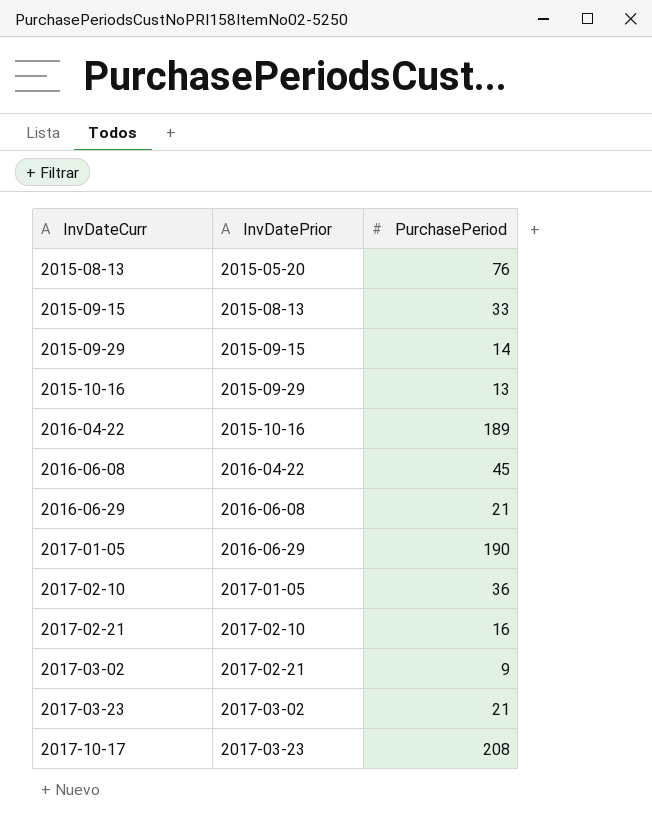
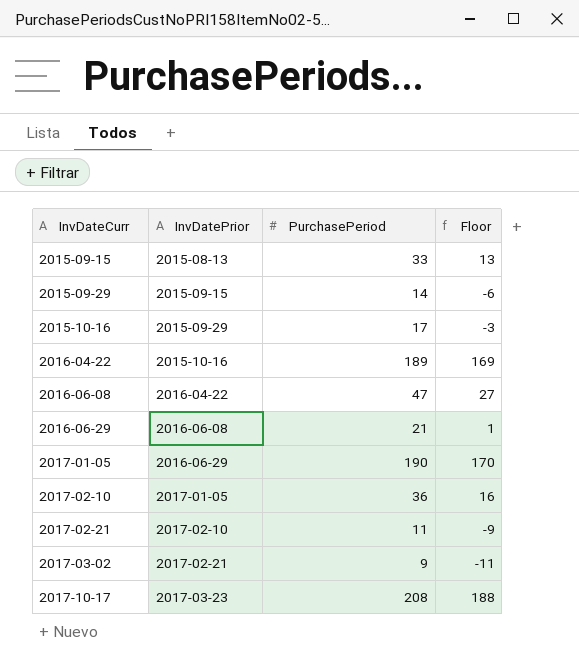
column Floor | formula: none -> [PurchasePeriod] - 20
row 2015-08-13: 2015-05-20 | 76 -> none
row 2017-03-23: 2017-03-02 | 21 -> none
2015-10-16 | PurchasePeriod: 13 -> 17
2016-06-08 | PurchasePeriod: 45 -> 47
2017-02-21 | PurchasePeriod: 16 -> 11

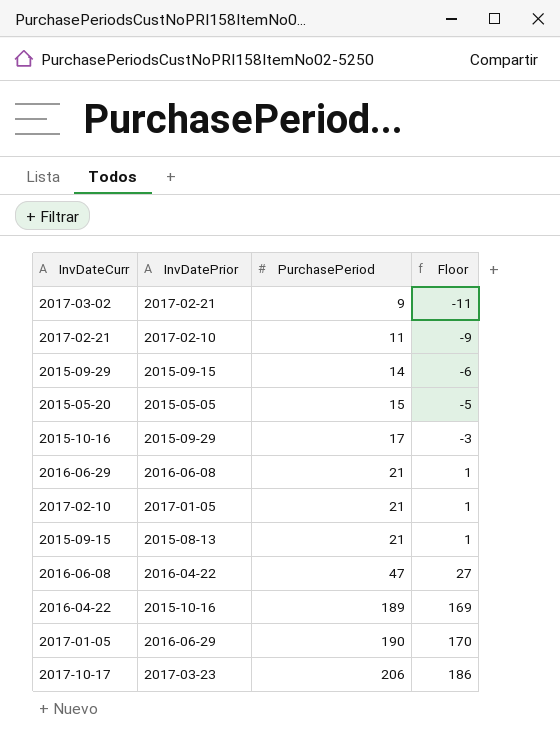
row order: InvDateCurr ascending -> PurchasePeriod ascending
row 2015-05-20: none -> 2015-05-05 | 15 | -5
2017-02-10 | PurchasePeriod: 36 -> 21
2017-02-10 | Floor: 16 -> 1
2015-09-15 | PurchasePeriod: 33 -> 21
2015-09-15 | Floor: 13 -> 1
2017-10-17 | PurchasePeriod: 208 -> 206
2017-10-17 | Floor: 188 -> 186

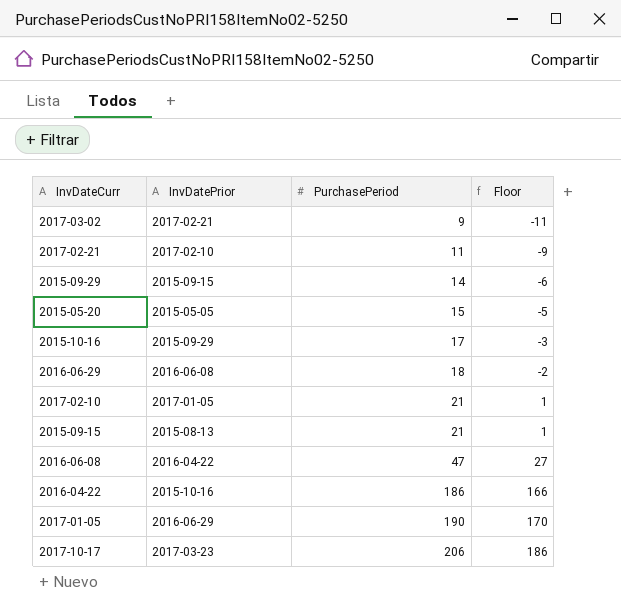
2016-06-29 | PurchasePeriod: 21 -> 18
2016-06-29 | Floor: 1 -> -2
2016-04-22 | PurchasePeriod: 189 -> 186
2016-04-22 | Floor: 169 -> 166

